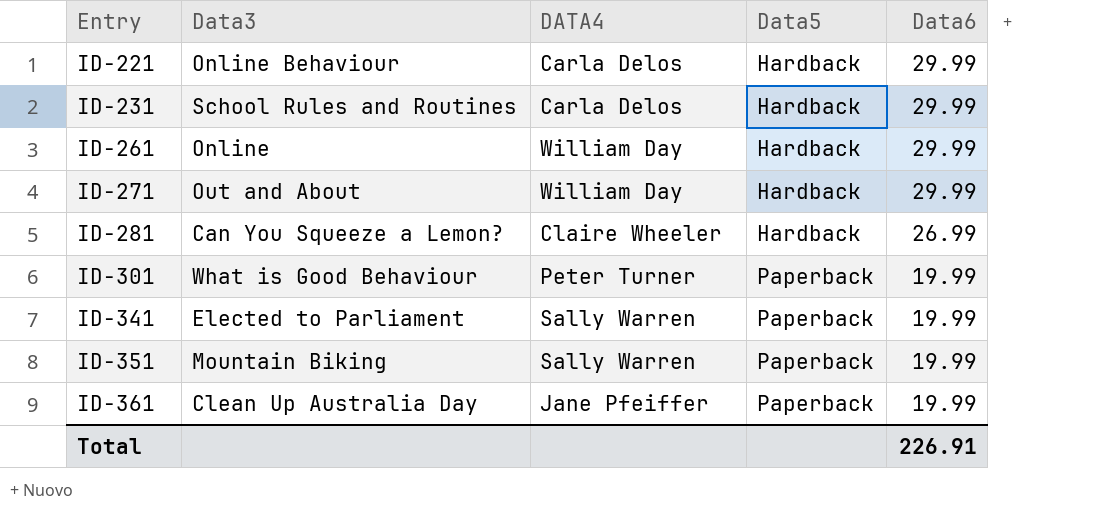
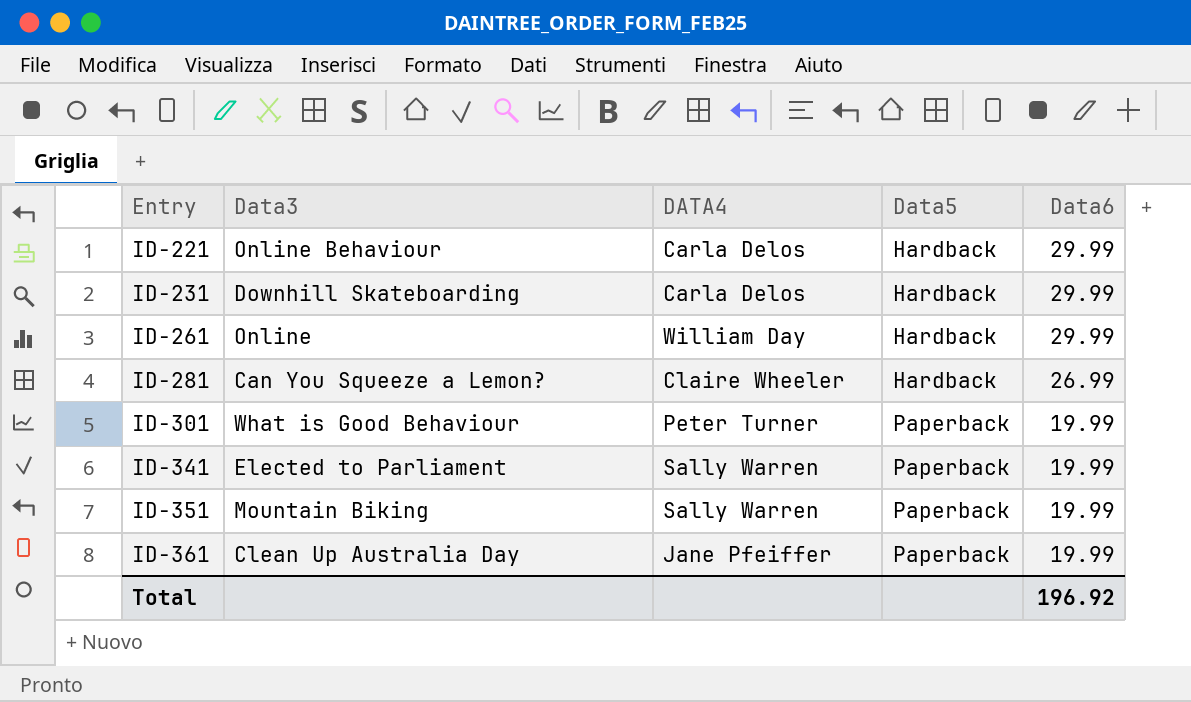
row ID-271: Out and About | William Day | Hardback | 29.99 -> none
ID-231 | Data3: School Rules and Routines -> Downhill Skateboarding
Total | Data6: 226.91 -> 196.92

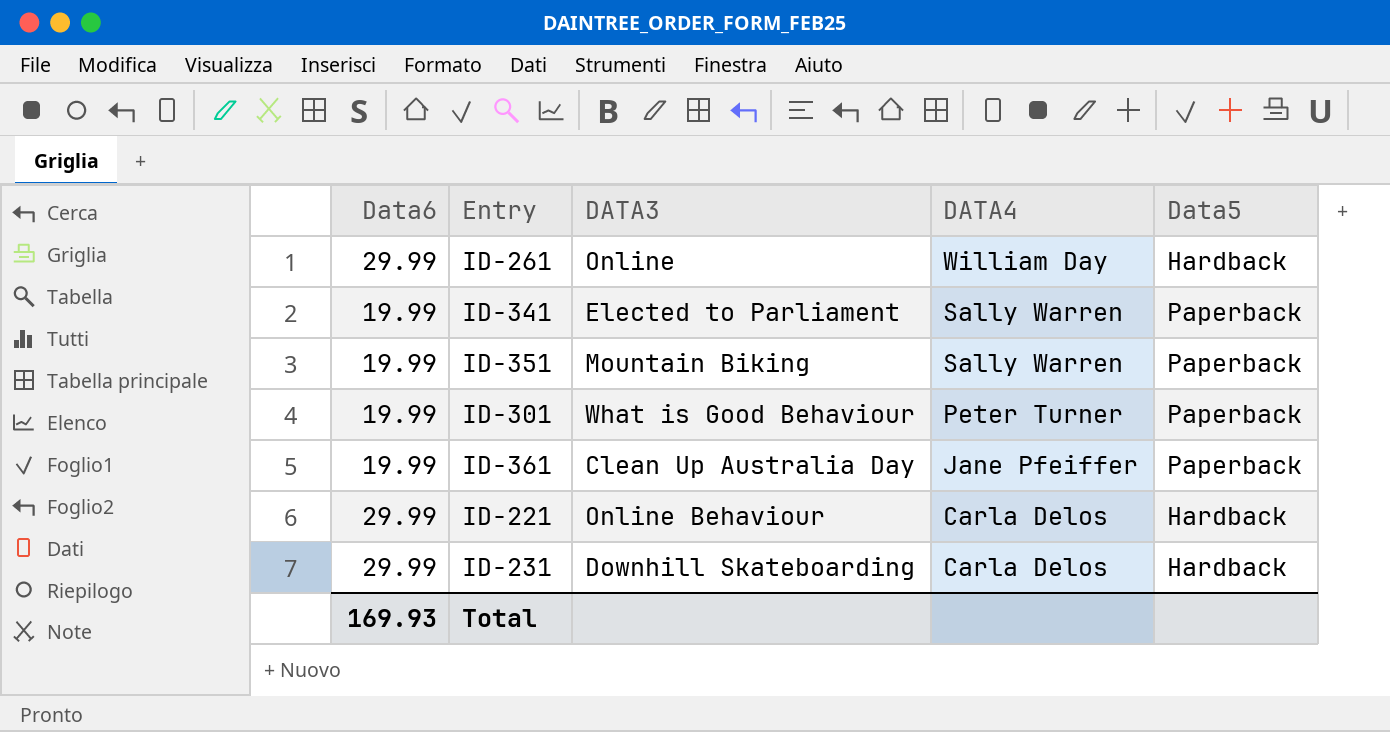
row order: Entry ascending -> DATA4 descending
column Data6 | position: 5 -> 1
column name: Data3 -> DATA3
row ID-281: Can You Squeeze a Lemon? | Claire Wheeler | Hardback | 26.99 -> none
Total | Data6: 196.92 -> 169.93

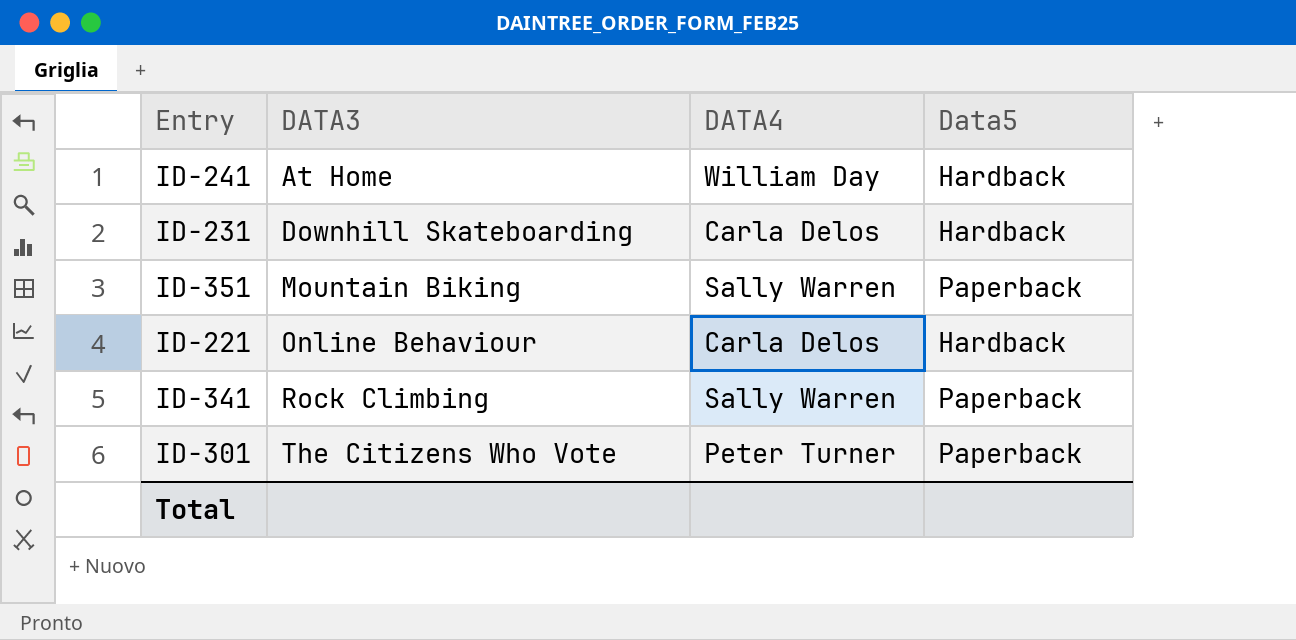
row order: DATA4 descending -> DATA3 ascending
column Data6 | position: 1 -> none
row ID-261: 29.99 | Online | William Day | Hardback -> none
row ID-361: 19.99 | Clean Up Australia Day | Jane Pfeiffer | Paperback -> none
row ID-241: none -> At Home | William Day | Hardback
ID-341 | DATA3: Elected to Parliament -> Rock Climbing
ID-301 | DATA3: What is Good Behaviour -> The Citizens Who Vote

